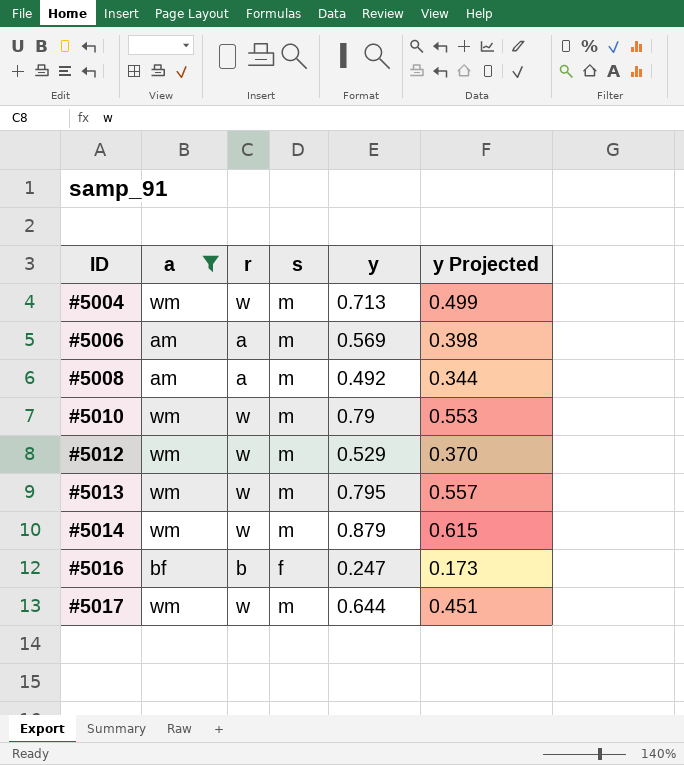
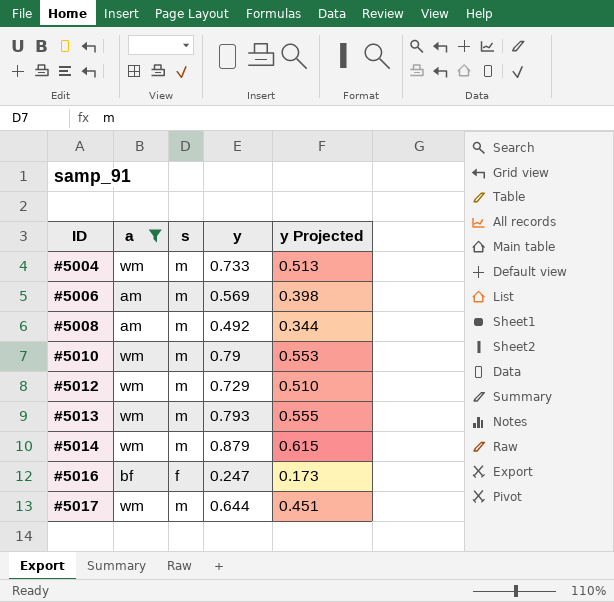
column r | position: 3 -> none
#5004 | y: 0.713 -> 0.733
#5004 | y Projected: 0.499 -> 0.513
#5012 | y: 0.529 -> 0.729
#5012 | y Projected: 0.370 -> 0.510
#5013 | y: 0.795 -> 0.793
#5013 | y Projected: 0.557 -> 0.555

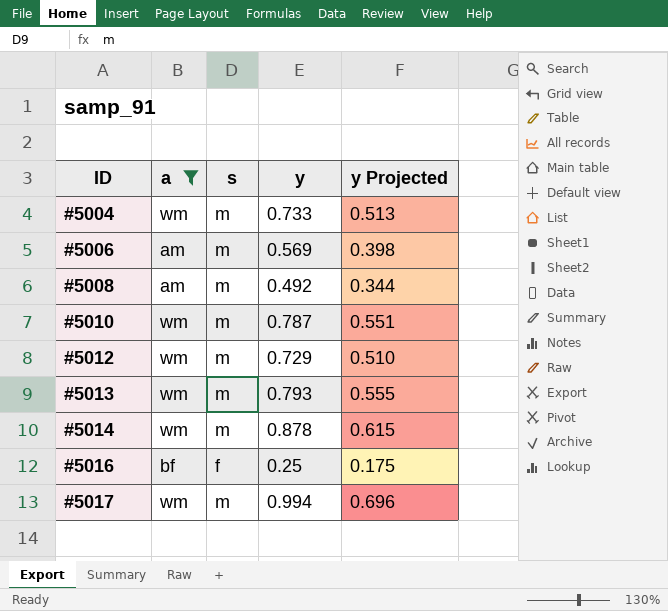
#5010 | y: 0.79 -> 0.787
#5010 | y Projected: 0.553 -> 0.551
#5014 | y: 0.879 -> 0.878
#5016 | y: 0.247 -> 0.25
#5016 | y Projected: 0.173 -> 0.175
#5017 | y: 0.644 -> 0.994
#5017 | y Projected: 0.451 -> 0.696

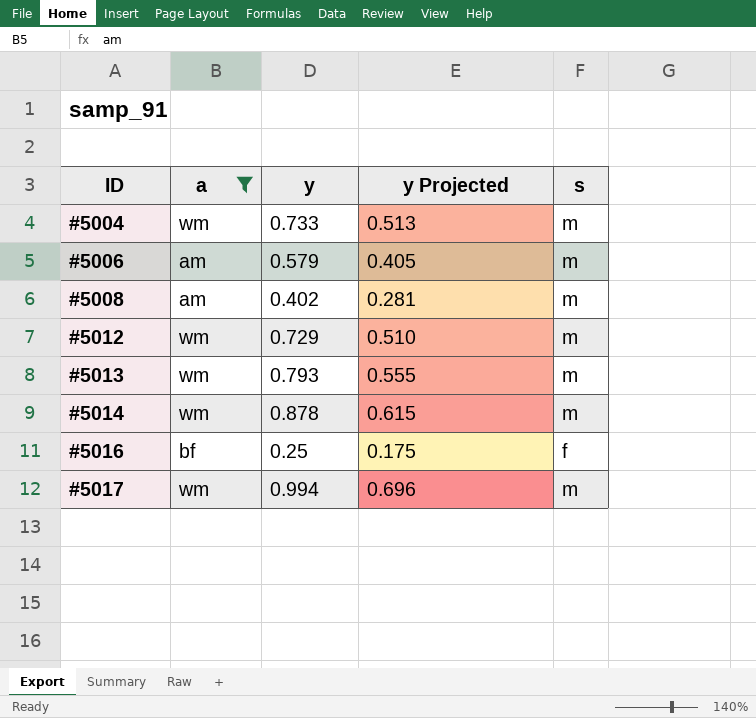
column s | position: 3 -> 5
row #5010: wm | m | 0.787 | 0.551 -> none
#5006 | y: 0.569 -> 0.579
#5006 | y Projected: 0.398 -> 0.405
#5008 | y: 0.492 -> 0.402
#5008 | y Projected: 0.344 -> 0.281

